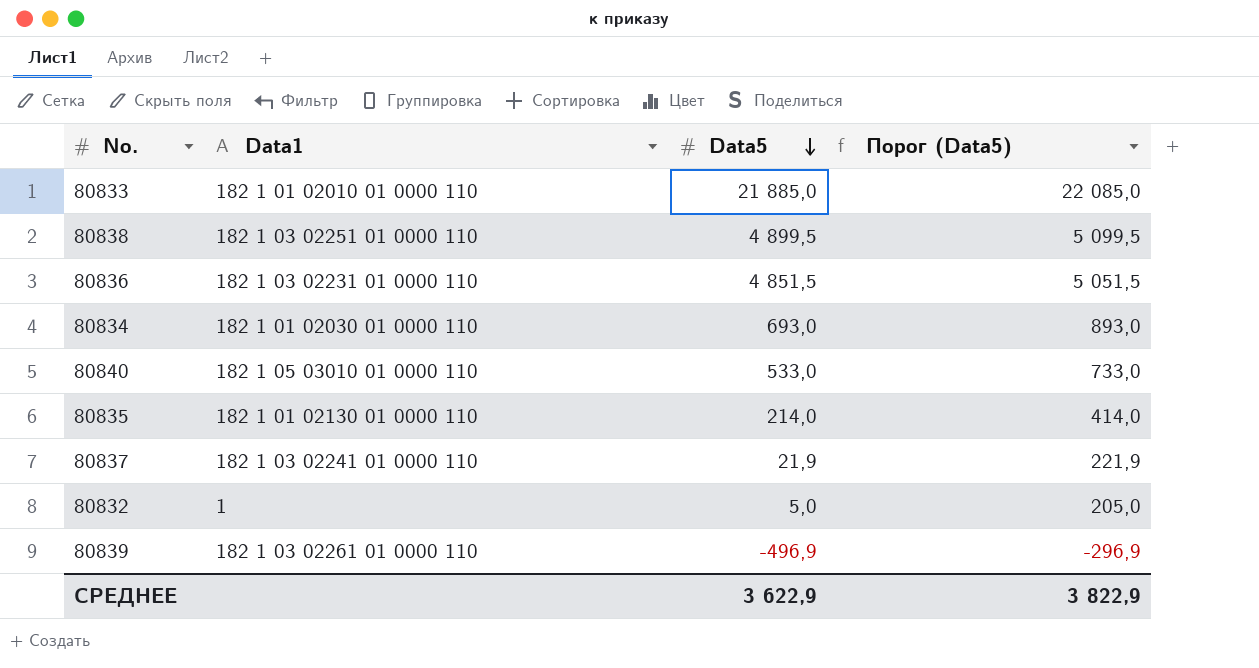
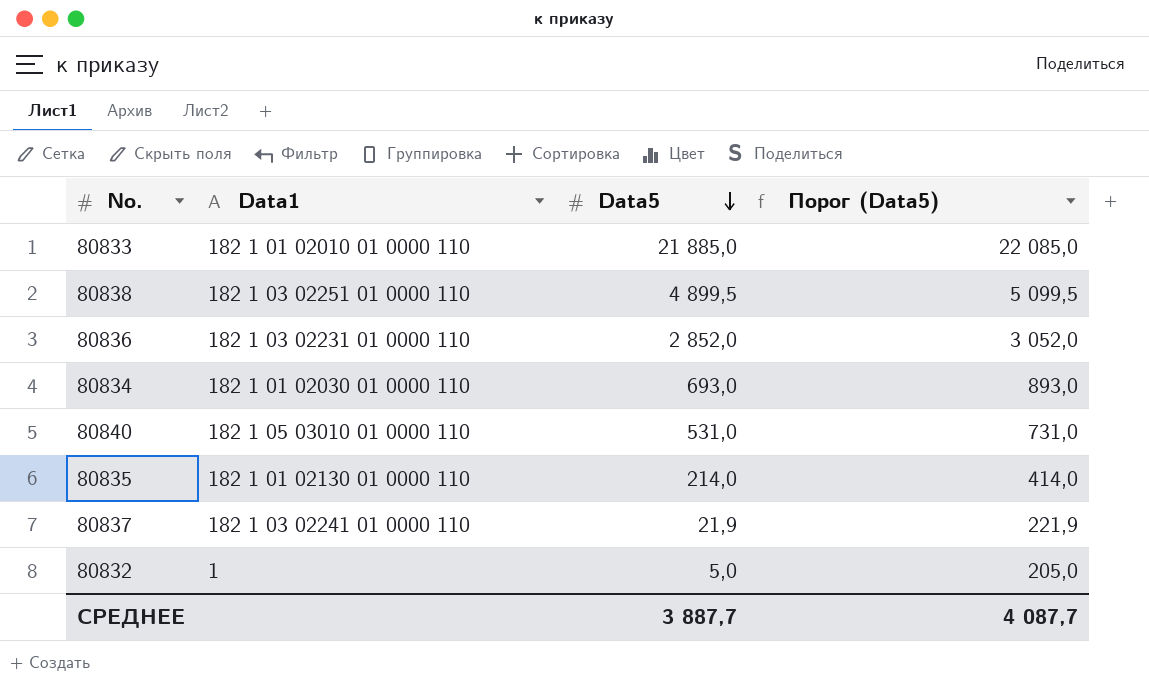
row 80839: 182 1 03 02261 01 0000 110 | -496,9 | -296,9 -> none
80836 | Data5: 4 851,5 -> 2 852,0
80836 | Порог (Data5): 5 051,5 -> 3 052,0
80840 | Data5: 533,0 -> 531,0
80840 | Порог (Data5): 733,0 -> 731,0
СРЕДНЕЕ | Data5: 3 622,9 -> 3 887,7
СРЕДНЕЕ | Порог (Data5): 3 822,9 -> 4 087,7

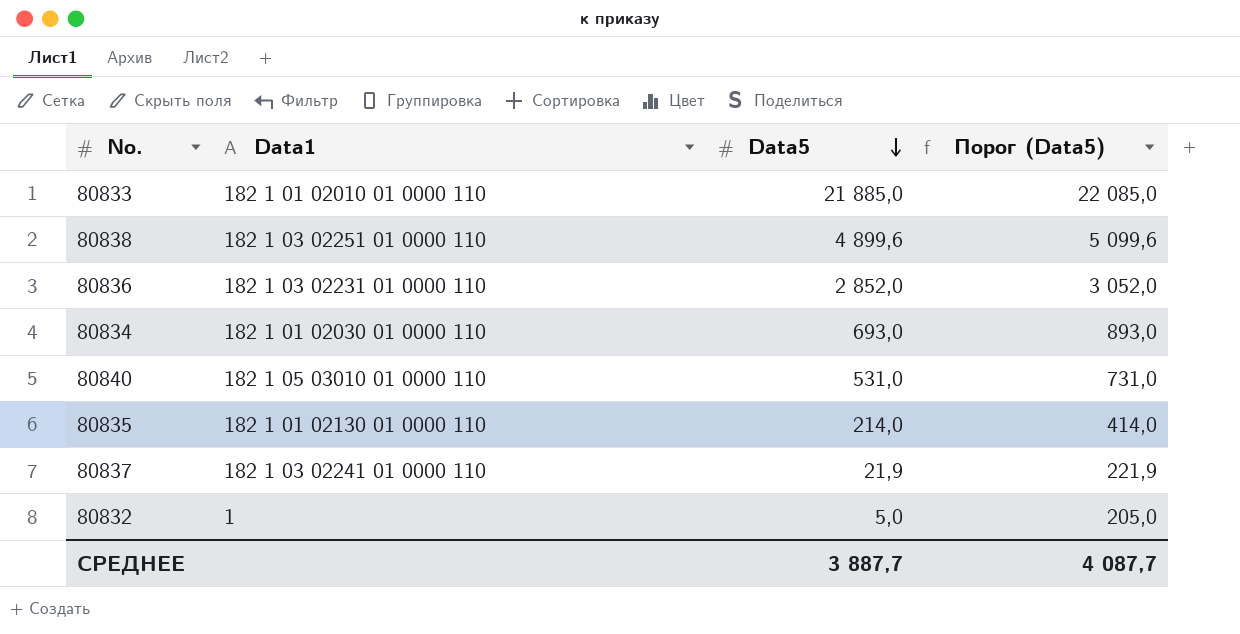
80838 | Data5: 4 899,5 -> 4 899,6
80838 | Порог (Data5): 5 099,5 -> 5 099,6

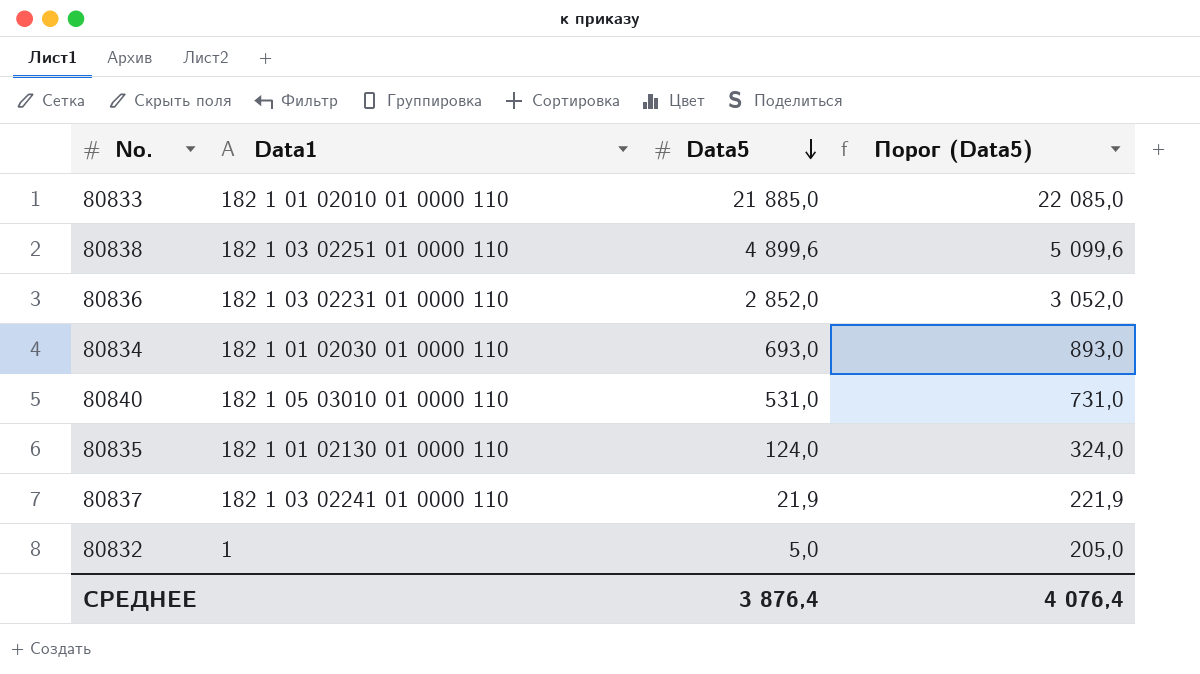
80835 | Data5: 214,0 -> 124,0
80835 | Порог (Data5): 414,0 -> 324,0
СРЕДНЕЕ | Data5: 3 887,7 -> 3 876,4
СРЕДНЕЕ | Порог (Data5): 4 087,7 -> 4 076,4

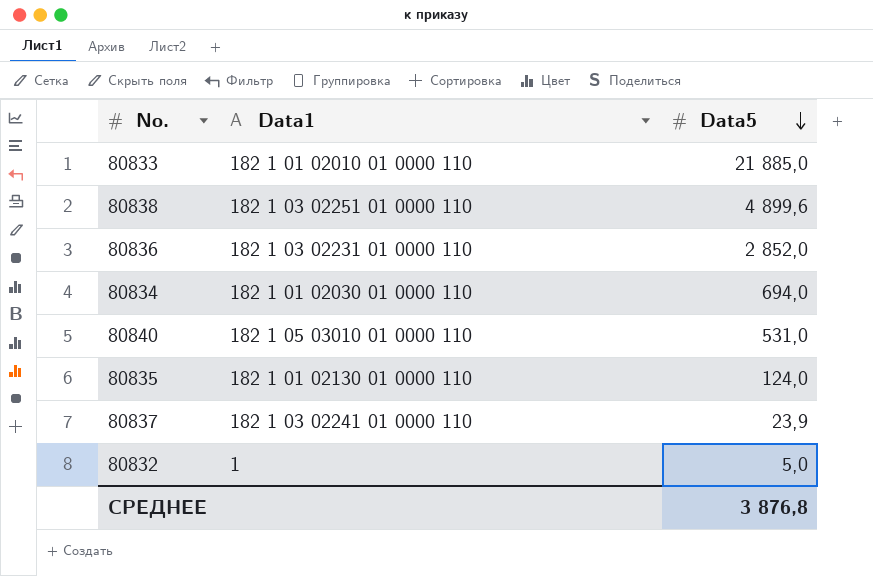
column Порог (Data5) | formula: [Data5] + 200 -> none
80834 | Data5: 693,0 -> 694,0
80837 | Data5: 21,9 -> 23,9
СРЕДНЕЕ | Data5: 3 876,4 -> 3 876,8

